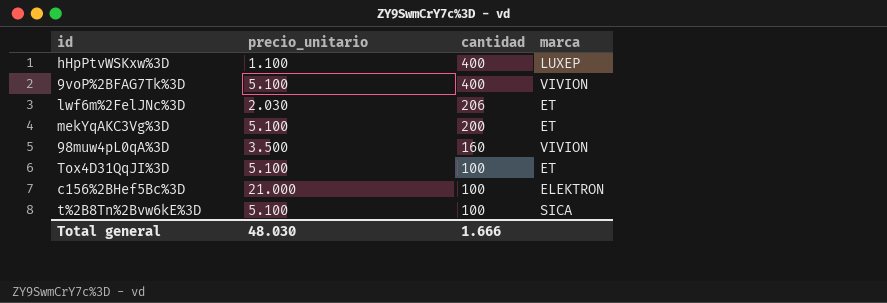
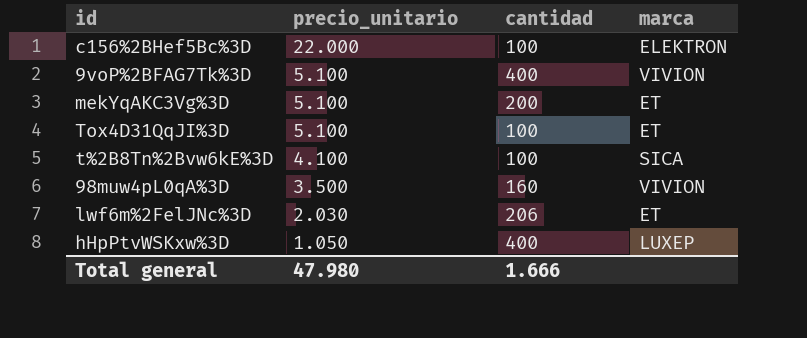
row order: cantidad descending -> precio_unitario descending
c156%2BHef5Bc%3D | precio_unitario: 21.000 -> 22.000
t%2B8Tn%2Bvw6kE%3D | precio_unitario: 5.100 -> 4.100
hHpPtvWSKxw%3D | precio_unitario: 1.100 -> 1.050
Total general | precio_unitario: 48.030 -> 47.980

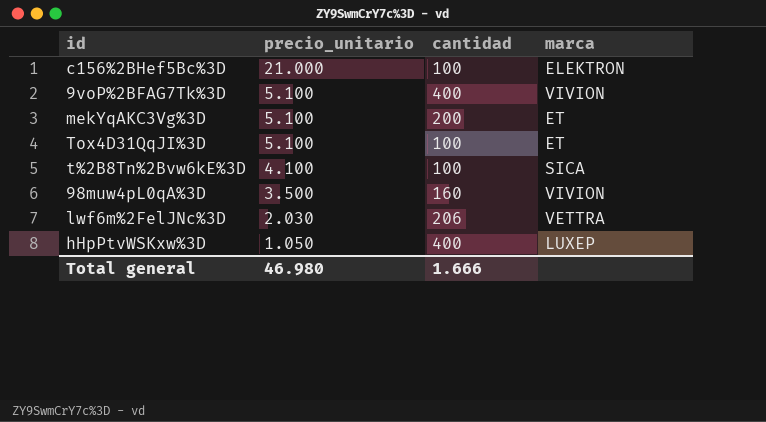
c156%2BHef5Bc%3D | precio_unitario: 22.000 -> 21.000
lwf6m%2FelJNc%3D | marca: ET -> VETTRA
Total general | precio_unitario: 47.980 -> 46.980

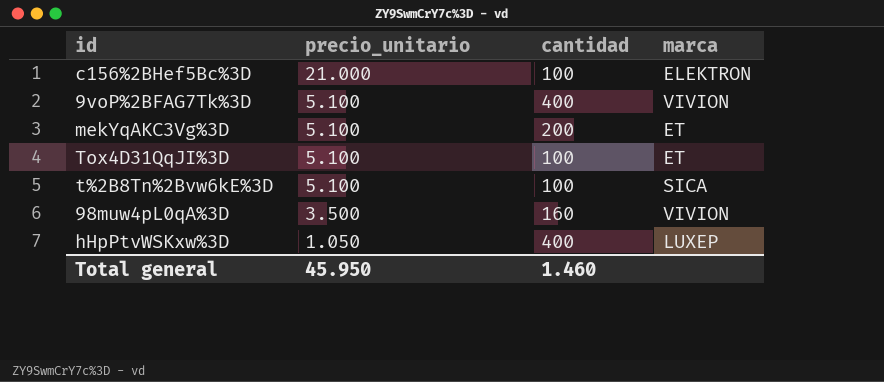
row lwf6m%2FelJNc%3D: 2.030 | 206 | VETTRA -> none
t%2B8Tn%2Bvw6kE%3D | precio_unitario: 4.100 -> 5.100
Total general | precio_unitario: 46.980 -> 45.950
Total general | cantidad: 1.666 -> 1.460

